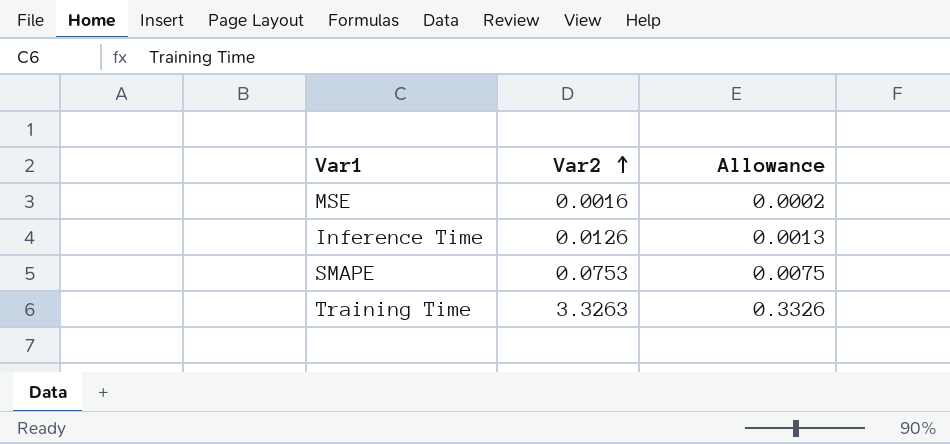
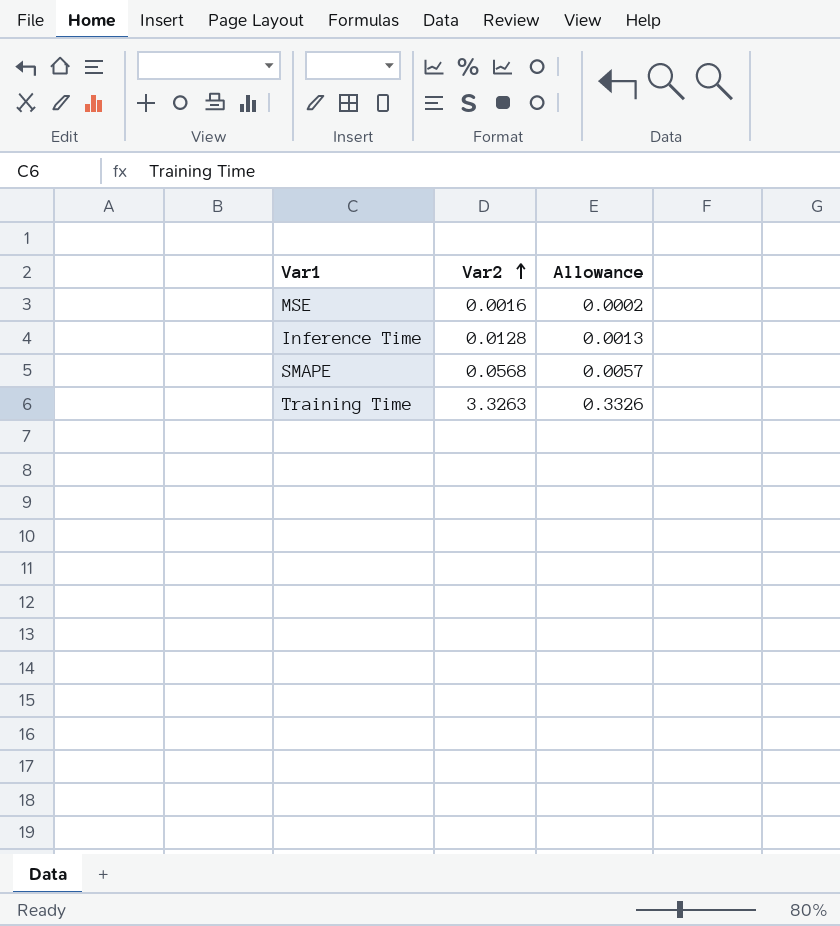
Inference Time | Var2: 0.0126 -> 0.0128
SMAPE | Var2: 0.0753 -> 0.0568
SMAPE | Allowance: 0.0075 -> 0.0057

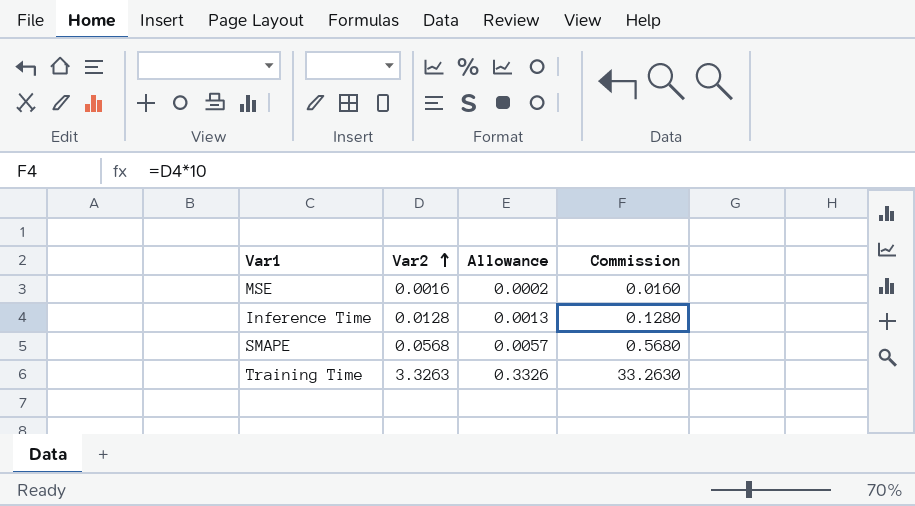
column Commission | formula: none -> [Var2] * 10

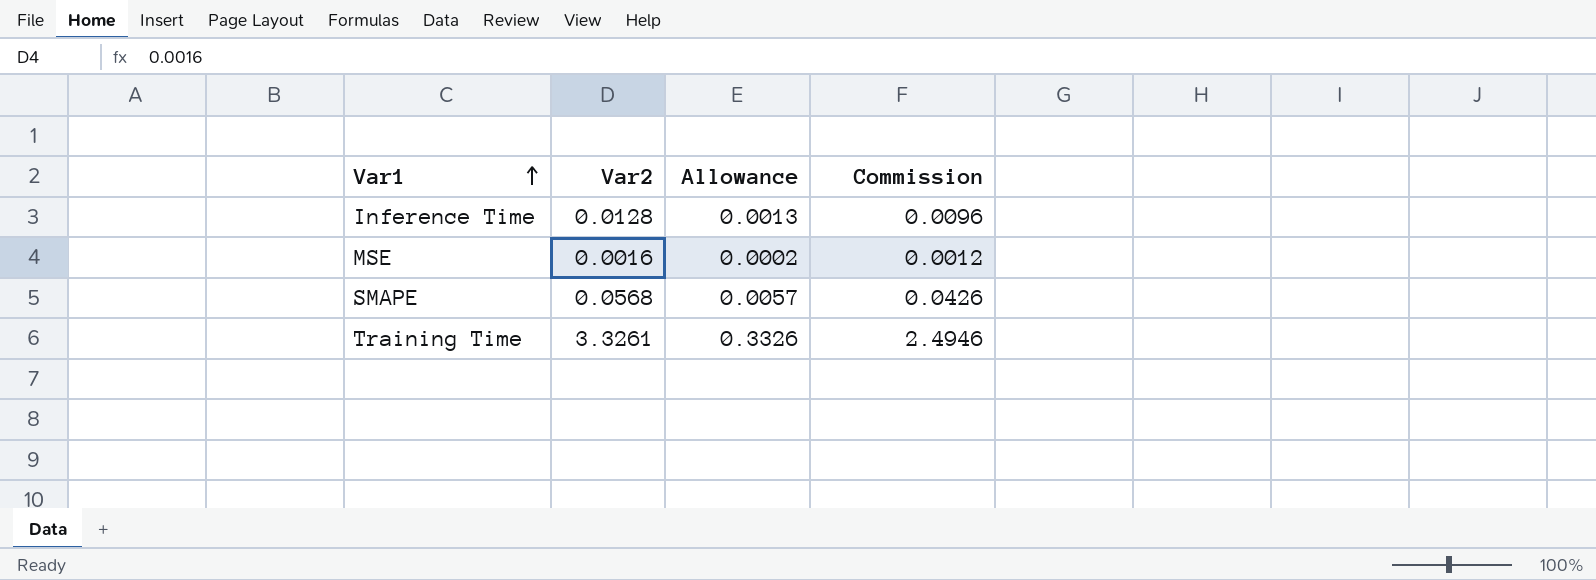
row order: Var2 ascending -> Var1 ascending
column Commission | formula: [Var2] * 10 -> [Var2] * 0.75
Training Time | Var2: 3.3263 -> 3.3261

